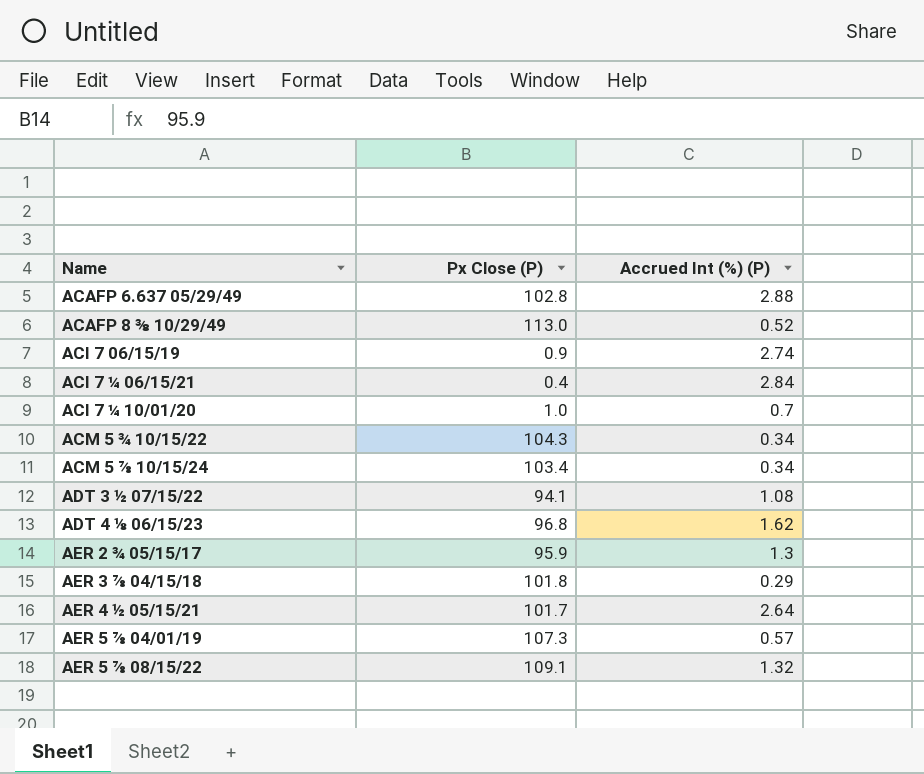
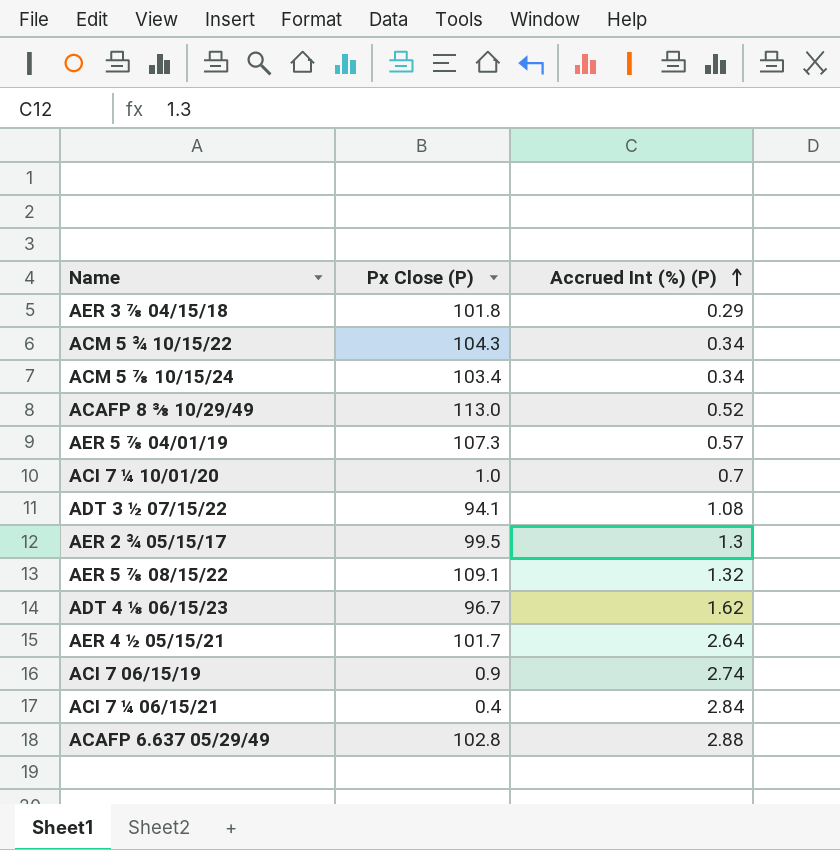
row order: none -> Accrued Int (%) (P) ascending
AER 2 ¾ 05/15/17 | Px Close (P): 95.9 -> 99.5
ADT 4 ⅛ 06/15/23 | Px Close (P): 96.8 -> 96.7

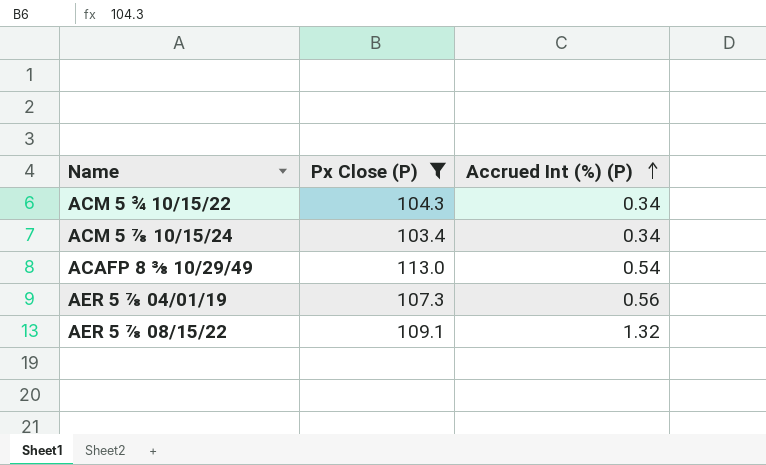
filter: none -> Px Close (P) >= 103.4
ACAFP 8 ⅜ 10/29/49 | Accrued Int (%) (P): 0.52 -> 0.54
AER 5 ⅞ 04/01/19 | Accrued Int (%) (P): 0.57 -> 0.56

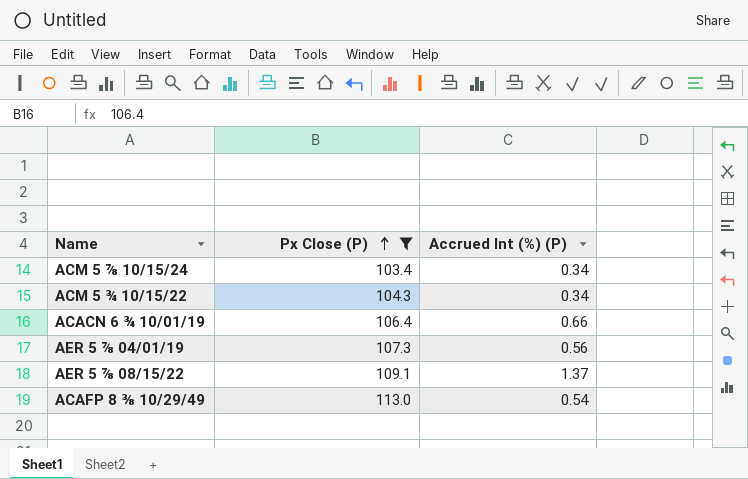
row order: Accrued Int (%) (P) ascending -> Px Close (P) ascending
row ACACN 6 ¾ 10/01/19: none -> 106.4 | 0.66
AER 5 ⅞ 08/15/22 | Accrued Int (%) (P): 1.32 -> 1.37

